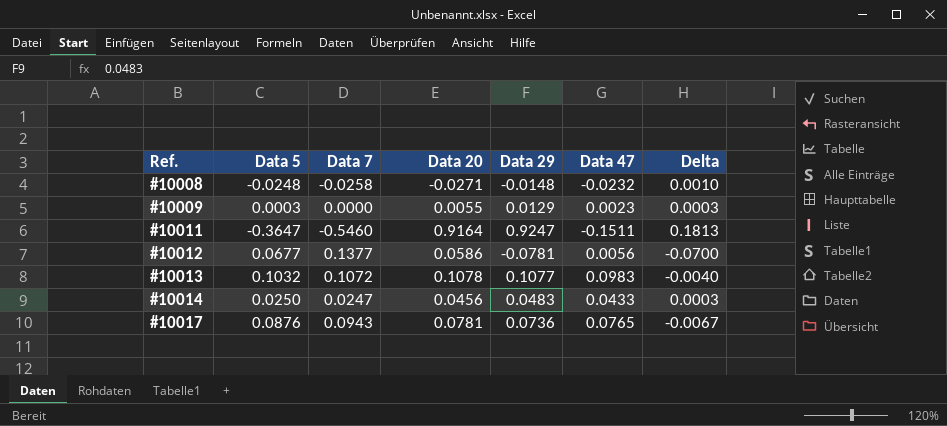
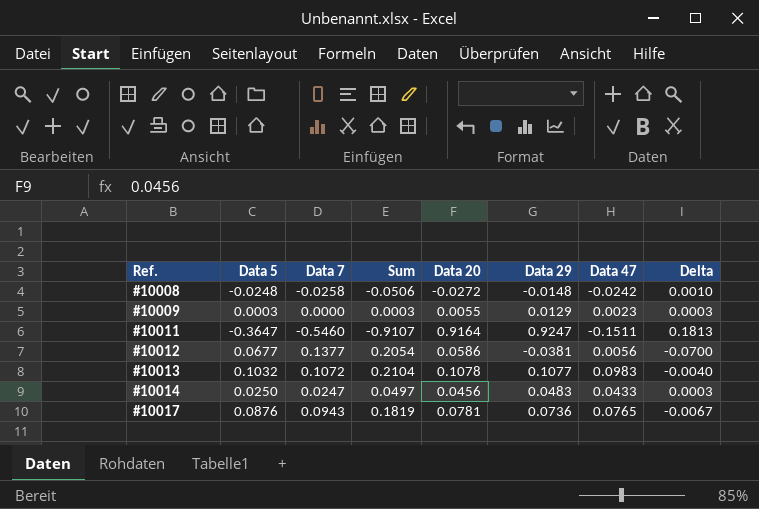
column Sum | formula: none -> [Data 5] + [Data 7]
#10008 | Data 20: -0.0271 -> -0.0272
#10008 | Data 47: -0.0232 -> -0.0242
#10012 | Data 29: -0.0781 -> -0.0381

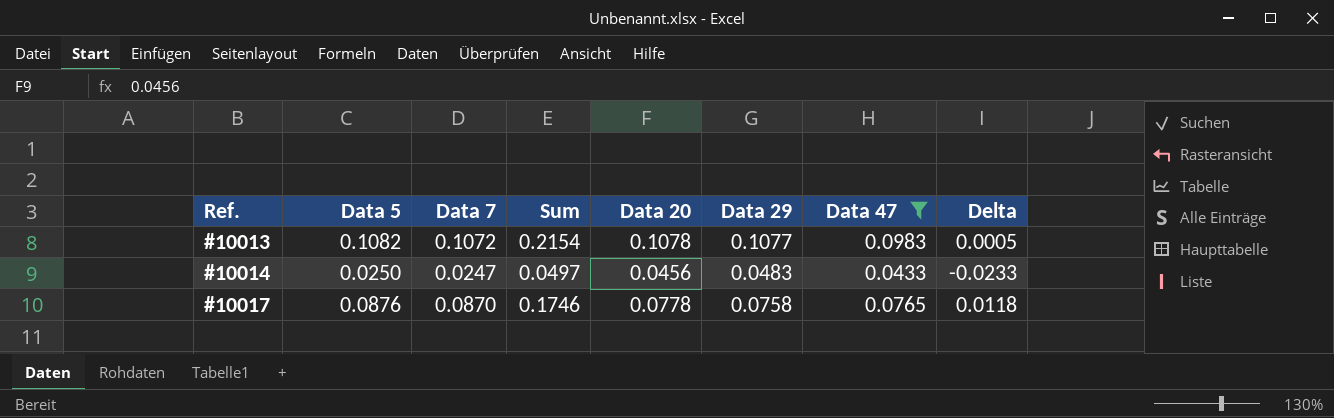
filter: none -> Data 47 >= 0.0433
column Delta | formula: [Data 5] - [Data 7] -> [Data 5] - [Data 29]
#10013 | Data 5: 0.1032 -> 0.1082
#10013 | Sum: 0.2104 -> 0.2154
#10017 | Data 7: 0.0943 -> 0.0870
#10017 | Sum: 0.1819 -> 0.1746
#10017 | Data 20: 0.0781 -> 0.0778
#10017 | Data 29: 0.0736 -> 0.0758

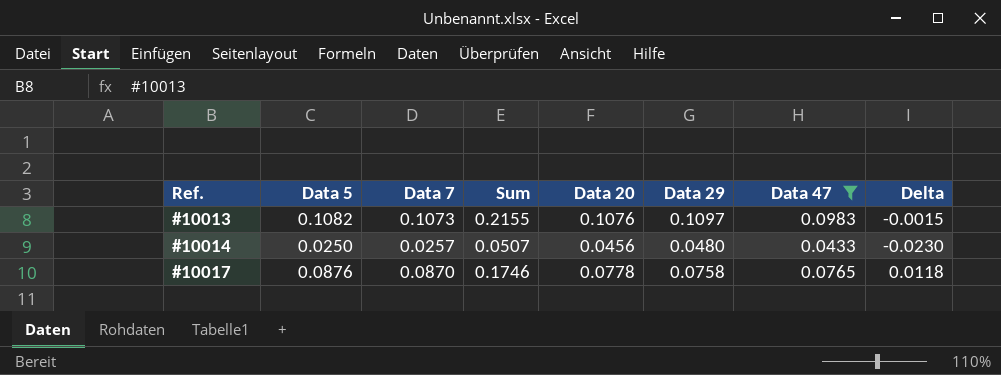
#10013 | Data 7: 0.1072 -> 0.1073
#10013 | Sum: 0.2154 -> 0.2155
#10013 | Data 20: 0.1078 -> 0.1076
#10013 | Data 29: 0.1077 -> 0.1097
#10013 | Delta: 0.0005 -> -0.0015
#10014 | Data 7: 0.0247 -> 0.0257
#10014 | Sum: 0.0497 -> 0.0507
#10014 | Data 29: 0.0483 -> 0.0480
#10014 | Delta: -0.0233 -> -0.0230

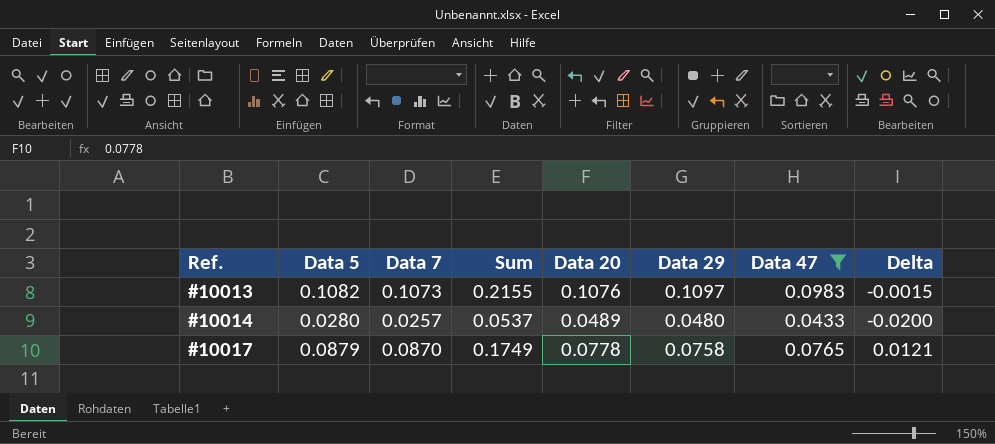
#10014 | Data 5: 0.0250 -> 0.0280
#10014 | Sum: 0.0507 -> 0.0537
#10014 | Data 20: 0.0456 -> 0.0489
#10014 | Delta: -0.0230 -> -0.0200
#10017 | Data 5: 0.0876 -> 0.0879
#10017 | Sum: 0.1746 -> 0.1749
#10017 | Delta: 0.0118 -> 0.0121

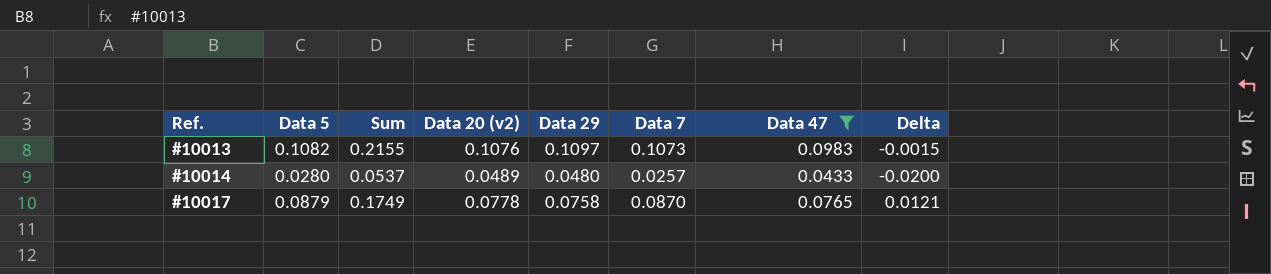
column name: Data 20 -> Data 20 (v2)
column Data 7 | position: 3 -> 6

